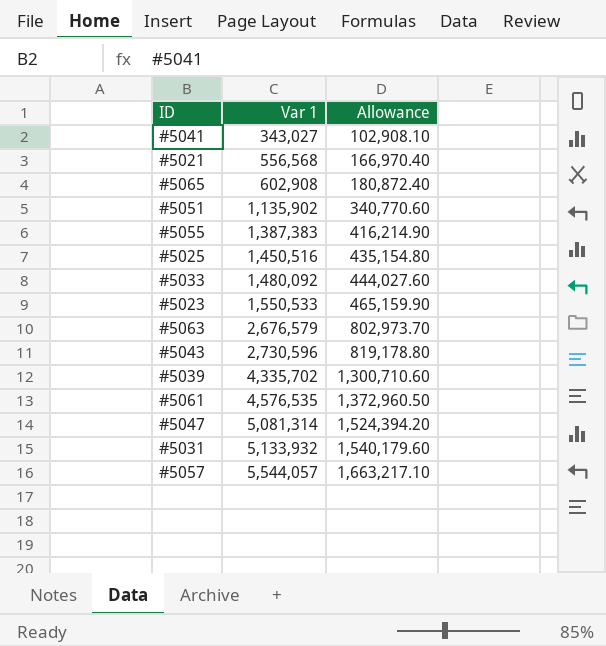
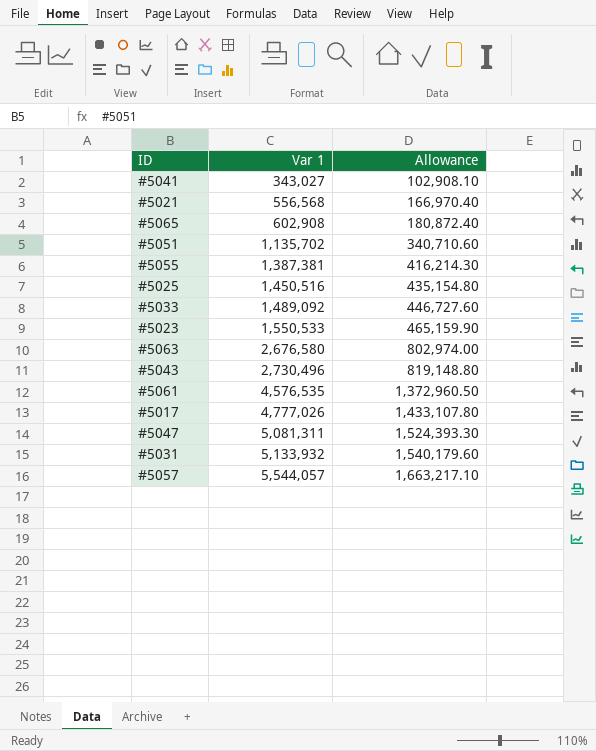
row #5039: 4,335,702 | 1,300,710.60 -> none
#5051 | Var 1: 1,135,902 -> 1,135,702
#5051 | Allowance: 340,770.60 -> 340,710.60
#5055 | Var 1: 1,387,383 -> 1,387,381
#5055 | Allowance: 416,214.90 -> 416,214.30
#5033 | Var 1: 1,480,092 -> 1,489,092
#5033 | Allowance: 444,027.60 -> 446,727.60
#5063 | Var 1: 2,676,579 -> 2,676,580
#5063 | Allowance: 802,973.70 -> 802,974.00
#5043 | Var 1: 2,730,596 -> 2,730,496
#5043 | Allowance: 819,178.80 -> 819,148.80
row #5017: none -> 4,777,026 | 1,433,107.80
#5047 | Var 1: 5,081,314 -> 5,081,311
#5047 | Allowance: 1,524,394.20 -> 1,524,393.30

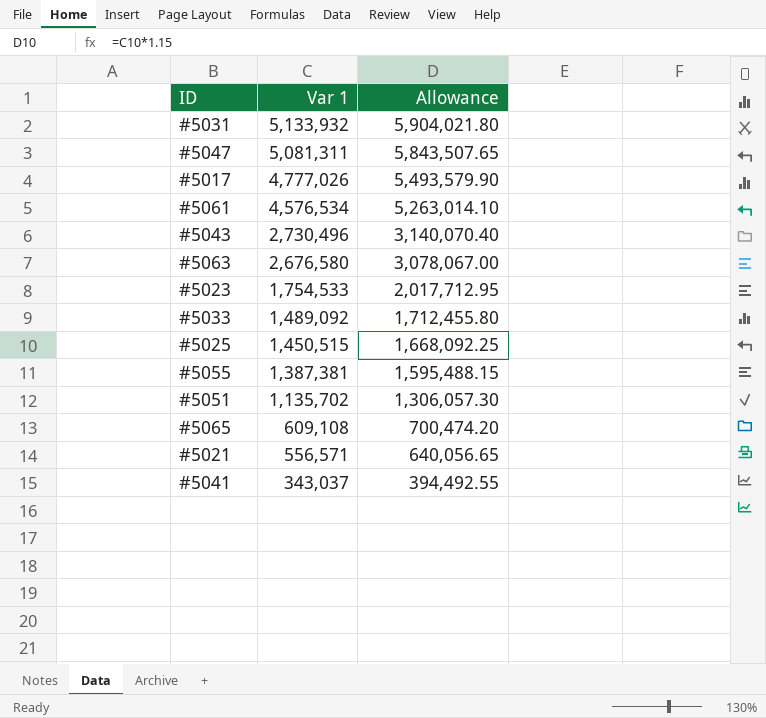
row order: Var 1 ascending -> Var 1 descending
column Allowance | formula: [Var 1] * 0.3 -> [Var 1] * 1.15
row #5057: 5,544,057 | 1,663,217.10 -> none
#5061 | Var 1: 4,576,535 -> 4,576,534
#5023 | Var 1: 1,550,533 -> 1,754,533
#5025 | Var 1: 1,450,516 -> 1,450,515
#5065 | Var 1: 602,908 -> 609,108
#5021 | Var 1: 556,568 -> 556,571
#5041 | Var 1: 343,027 -> 343,037

